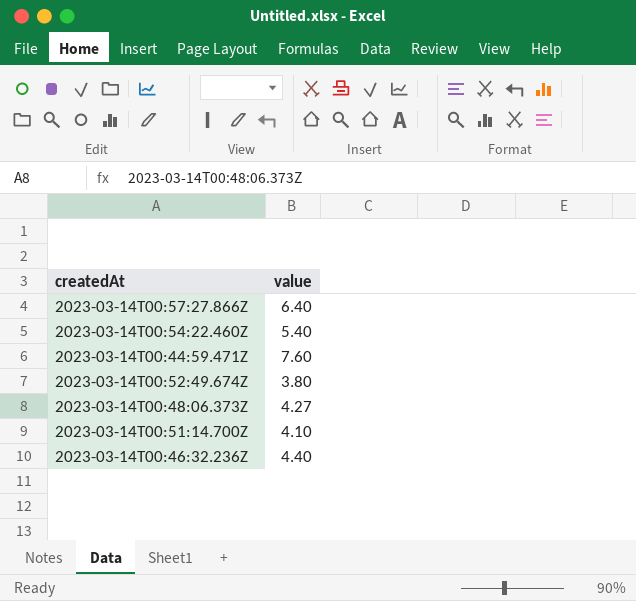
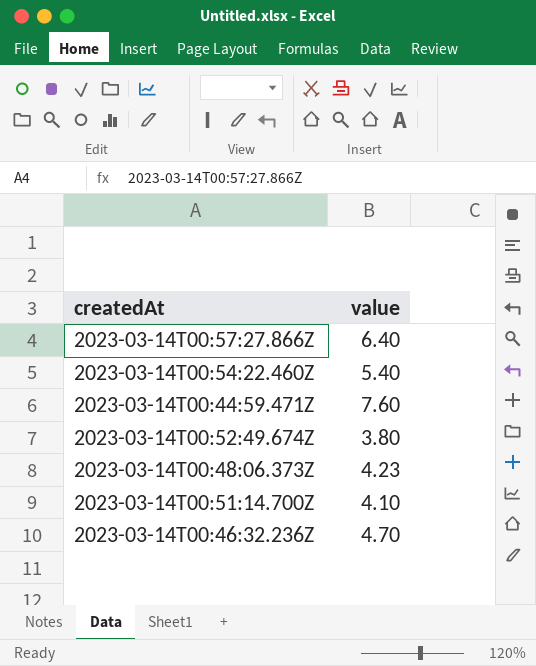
2023-03-14T00:48:06.373Z | value: 4.27 -> 4.23
2023-03-14T00:46:32.236Z | value: 4.40 -> 4.70

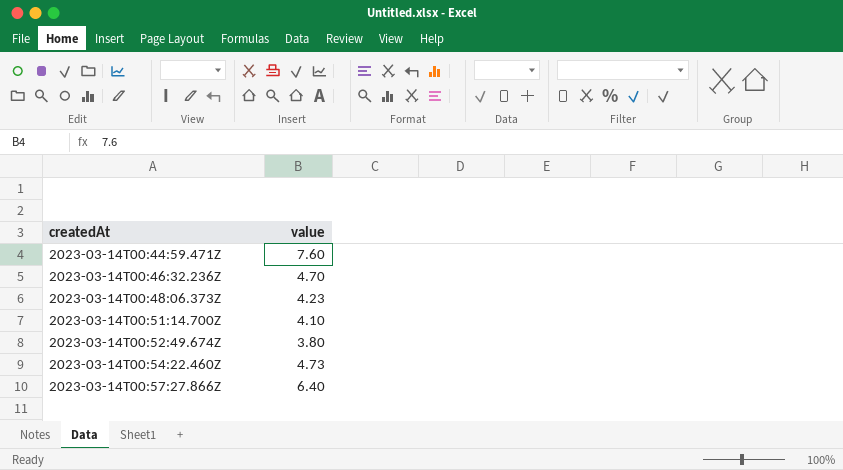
row order: none -> createdAt ascending
2023-03-14T00:54:22.460Z | value: 5.40 -> 4.73

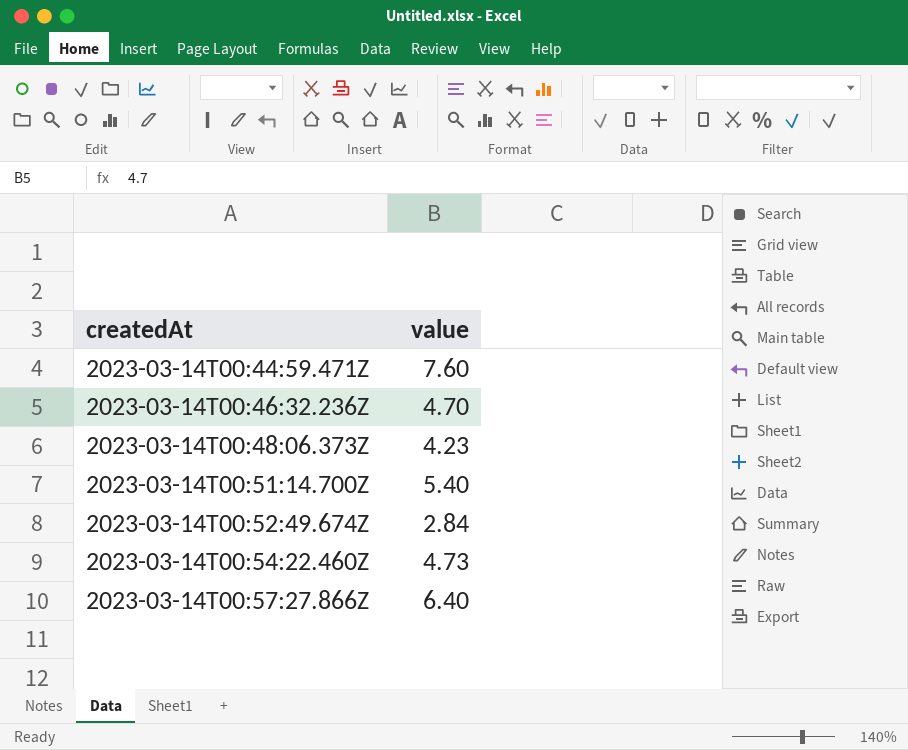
2023-03-14T00:51:14.700Z | value: 4.10 -> 5.40
2023-03-14T00:52:49.674Z | value: 3.80 -> 2.84

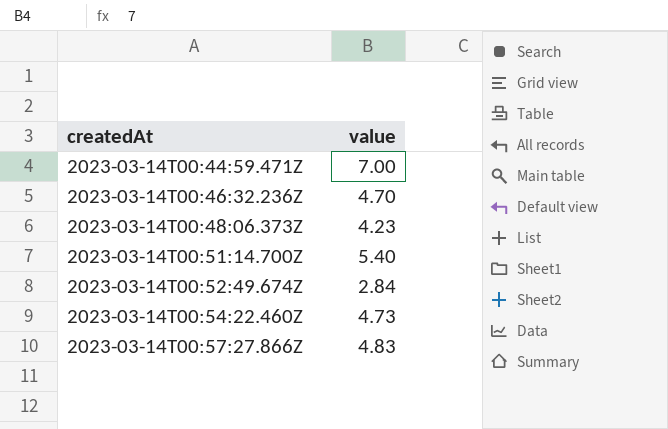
2023-03-14T00:44:59.471Z | value: 7.60 -> 7.00
2023-03-14T00:57:27.866Z | value: 6.40 -> 4.83

